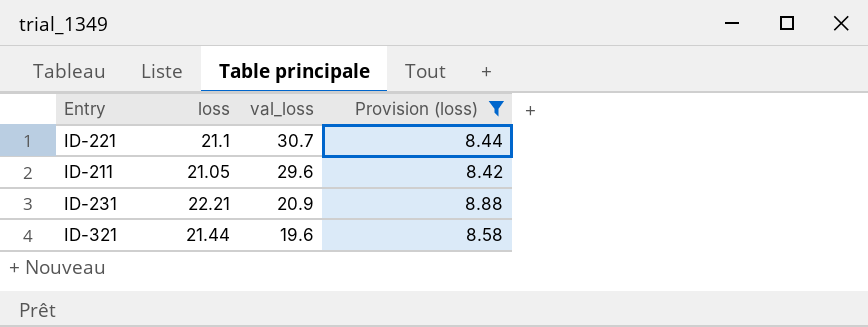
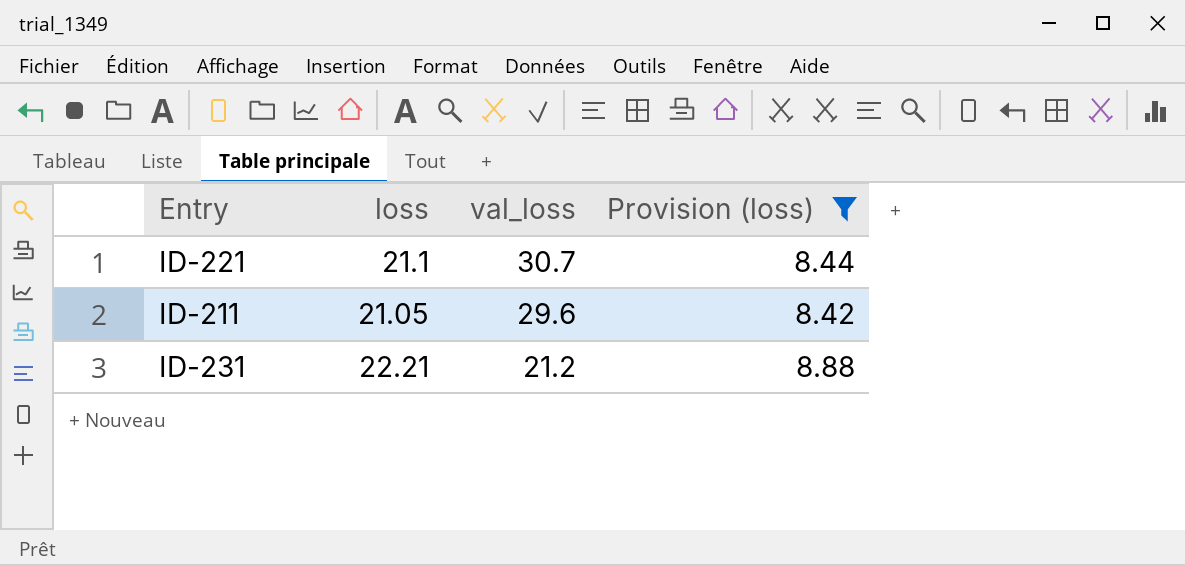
row ID-321: 21.44 | 19.6 | 8.58 -> none
ID-231 | val_loss: 20.9 -> 21.2

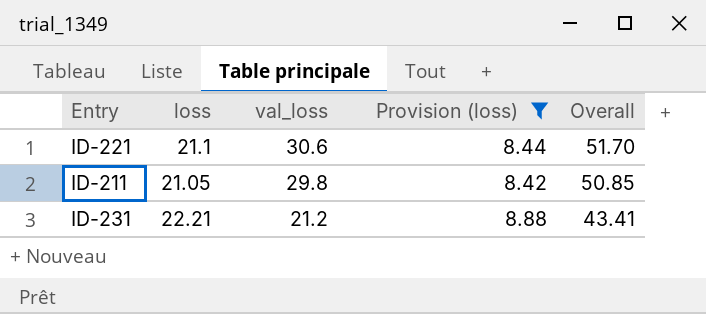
column Overall | formula: none -> [loss] + [val_loss]
ID-221 | val_loss: 30.7 -> 30.6
ID-211 | val_loss: 29.6 -> 29.8

